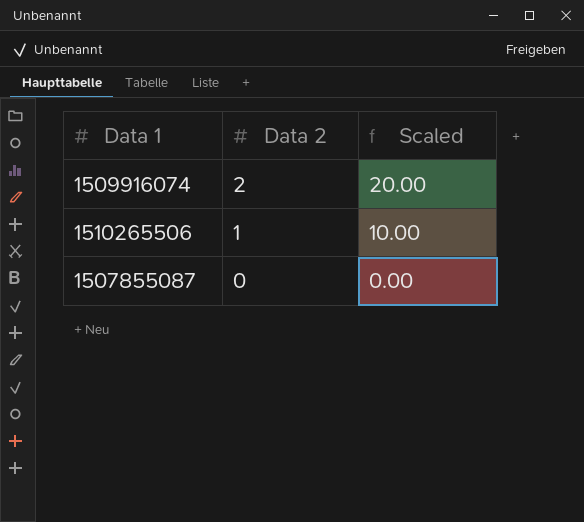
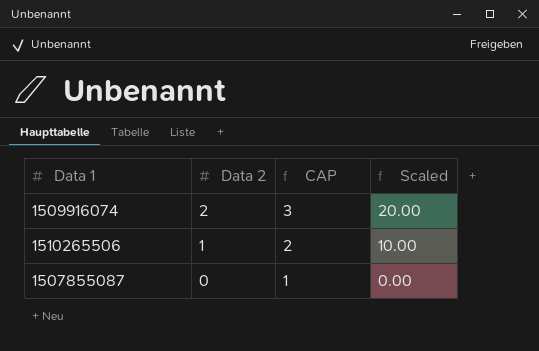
column CAP | formula: none -> [Data 2] + 1

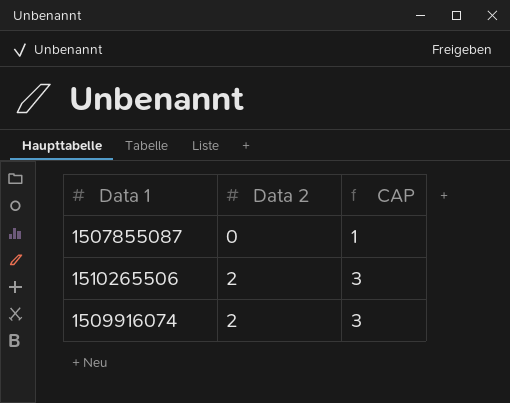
row order: Data 2 descending -> Data 2 ascending
column Scaled | formula: [Data 2] * 10 -> none
1510265506 | Data 2: 1 -> 2
1510265506 | CAP: 2 -> 3

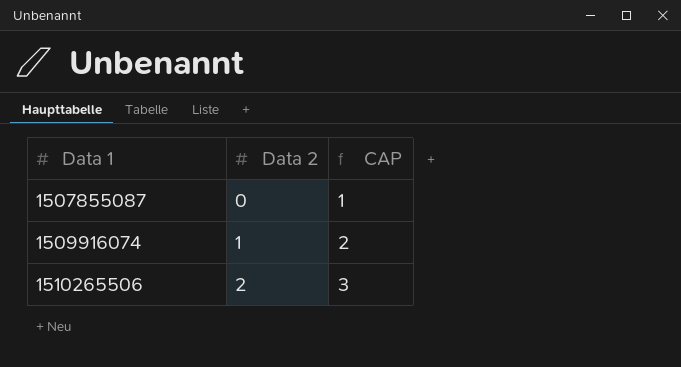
row order: Data 2 ascending -> Data 1 ascending
1509916074 | Data 2: 2 -> 1
1509916074 | CAP: 3 -> 2

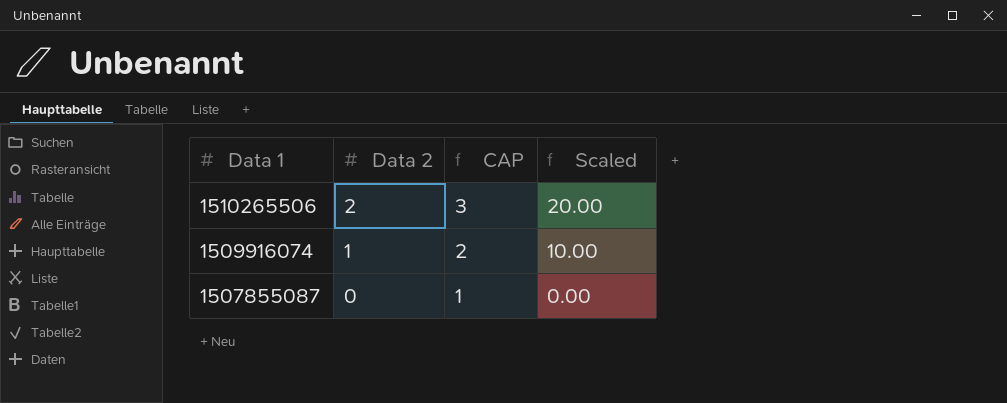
row order: Data 1 ascending -> Data 1 descending
column Scaled | formula: none -> [Data 2] * 10

